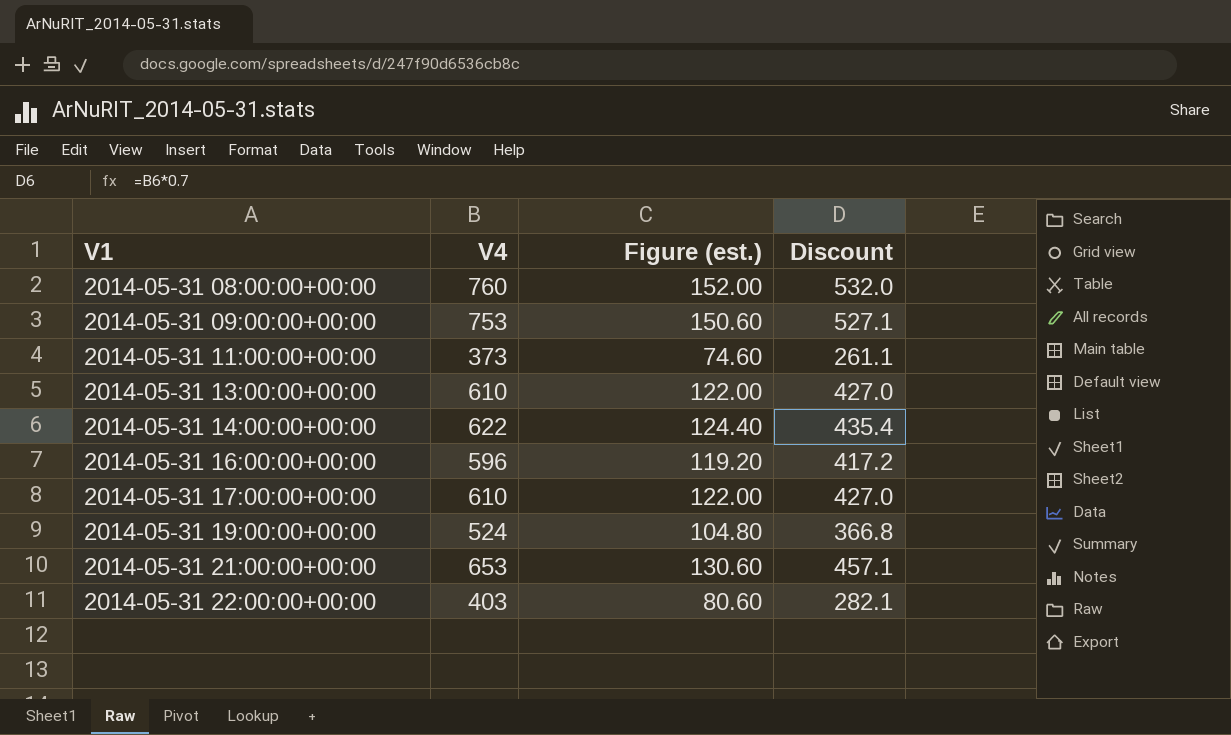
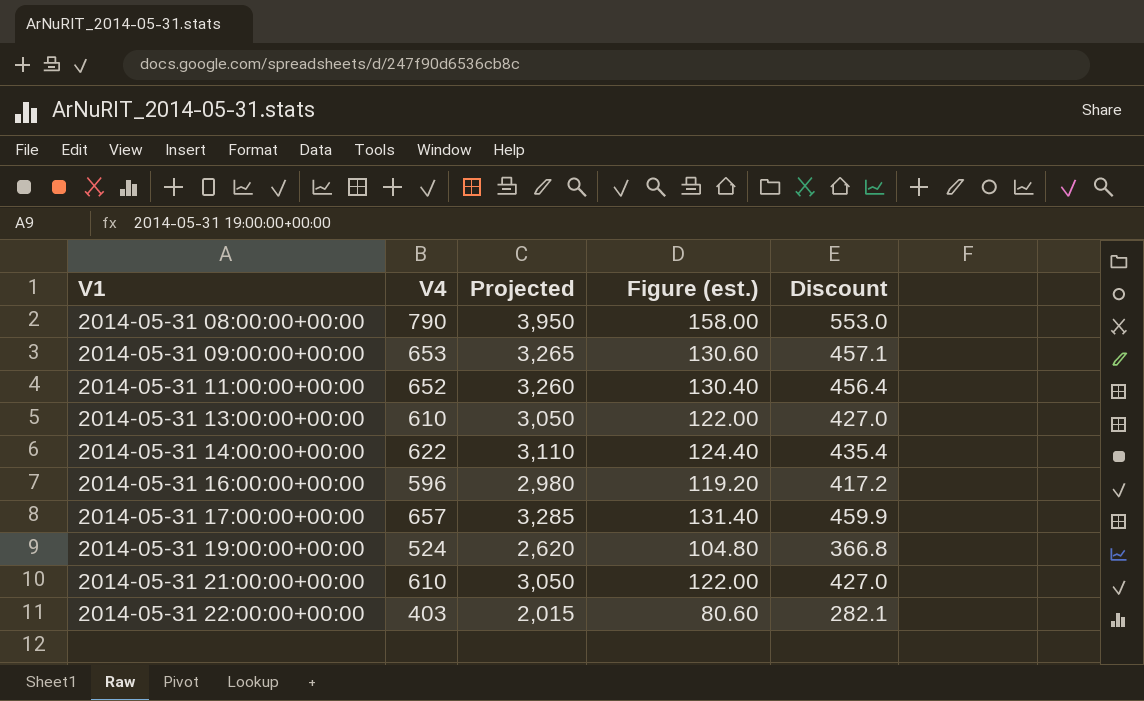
column Projected | formula: none -> [V4] * 5
2014-05-31 08:00:00+00:00 | V4: 760 -> 790
2014-05-31 08:00:00+00:00 | Figure (est.): 152.00 -> 158.00
2014-05-31 08:00:00+00:00 | Discount: 532.0 -> 553.0
2014-05-31 09:00:00+00:00 | V4: 753 -> 653
2014-05-31 09:00:00+00:00 | Figure (est.): 150.60 -> 130.60
2014-05-31 09:00:00+00:00 | Discount: 527.1 -> 457.1
2014-05-31 11:00:00+00:00 | V4: 373 -> 652
2014-05-31 11:00:00+00:00 | Figure (est.): 74.60 -> 130.40
2014-05-31 11:00:00+00:00 | Discount: 261.1 -> 456.4
2014-05-31 17:00:00+00:00 | V4: 610 -> 657
2014-05-31 17:00:00+00:00 | Figure (est.): 122.00 -> 131.40
2014-05-31 17:00:00+00:00 | Discount: 427.0 -> 459.9
2014-05-31 21:00:00+00:00 | V4: 653 -> 610
2014-05-31 21:00:00+00:00 | Figure (est.): 130.60 -> 122.00
2014-05-31 21:00:00+00:00 | Discount: 457.1 -> 427.0

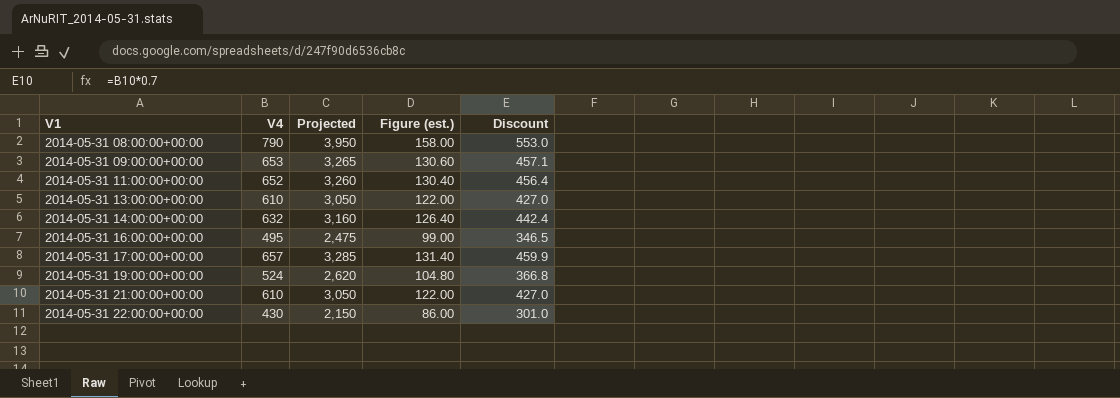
2014-05-31 14:00:00+00:00 | V4: 622 -> 632
2014-05-31 14:00:00+00:00 | Projected: 3,110 -> 3,160
2014-05-31 14:00:00+00:00 | Figure (est.): 124.40 -> 126.40
2014-05-31 14:00:00+00:00 | Discount: 435.4 -> 442.4
2014-05-31 16:00:00+00:00 | V4: 596 -> 495
2014-05-31 16:00:00+00:00 | Projected: 2,980 -> 2,475
2014-05-31 16:00:00+00:00 | Figure (est.): 119.20 -> 99.00
2014-05-31 16:00:00+00:00 | Discount: 417.2 -> 346.5
2014-05-31 22:00:00+00:00 | V4: 403 -> 430
2014-05-31 22:00:00+00:00 | Projected: 2,015 -> 2,150
2014-05-31 22:00:00+00:00 | Figure (est.): 80.60 -> 86.00
2014-05-31 22:00:00+00:00 | Discount: 282.1 -> 301.0

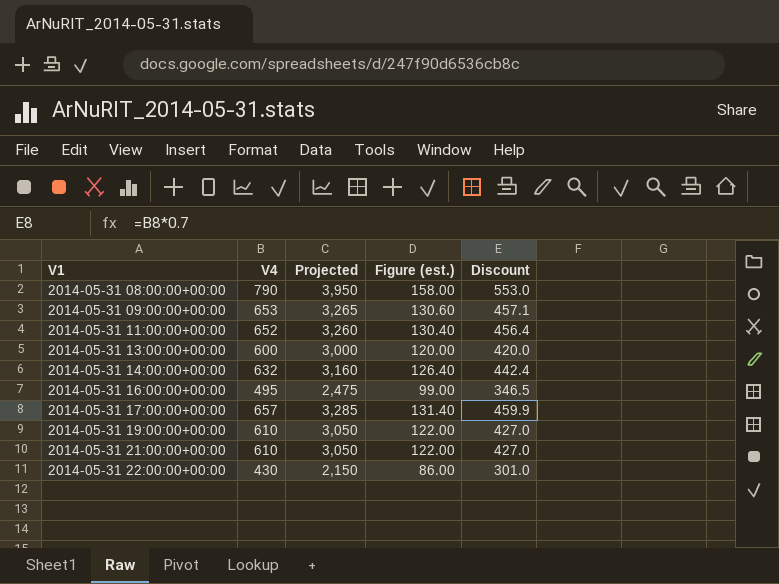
2014-05-31 13:00:00+00:00 | V4: 610 -> 600
2014-05-31 13:00:00+00:00 | Projected: 3,050 -> 3,000
2014-05-31 13:00:00+00:00 | Figure (est.): 122.00 -> 120.00
2014-05-31 13:00:00+00:00 | Discount: 427.0 -> 420.0
2014-05-31 19:00:00+00:00 | V4: 524 -> 610
2014-05-31 19:00:00+00:00 | Projected: 2,620 -> 3,050
2014-05-31 19:00:00+00:00 | Figure (est.): 104.80 -> 122.00
2014-05-31 19:00:00+00:00 | Discount: 366.8 -> 427.0

